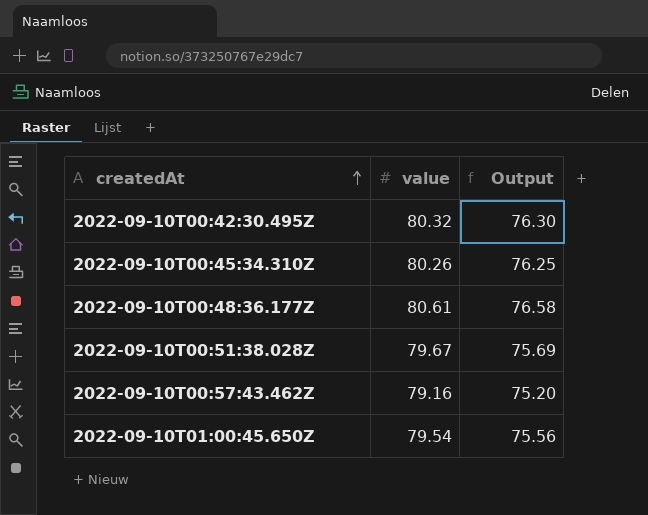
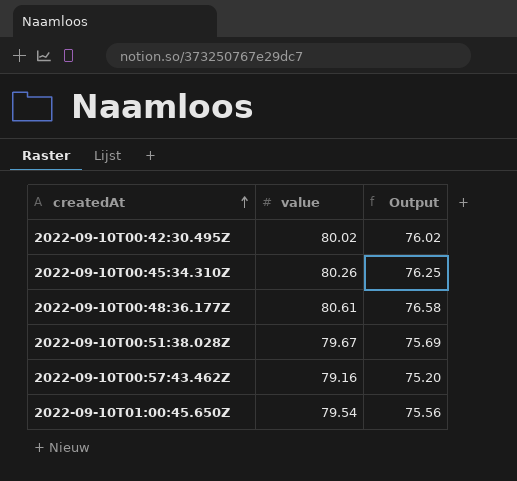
2022-09-10T00:42:30.495Z | value: 80.32 -> 80.02
2022-09-10T00:42:30.495Z | Output: 76.30 -> 76.02

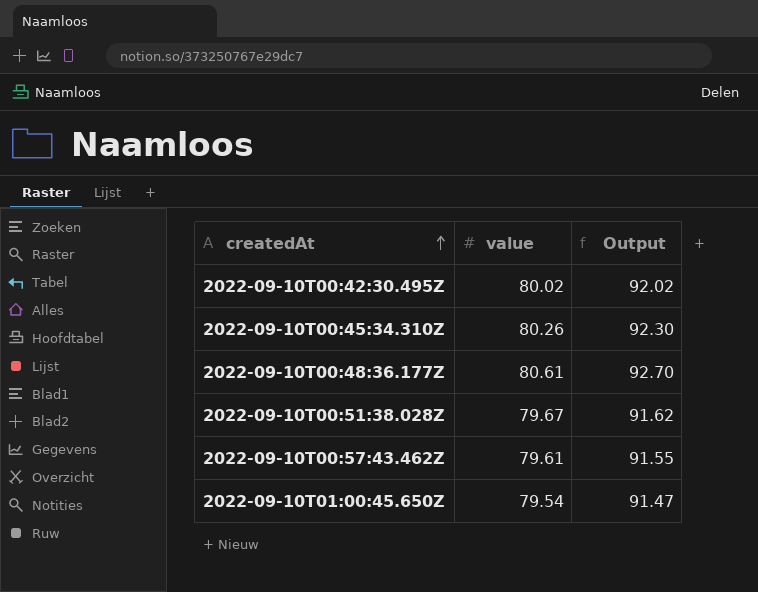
column Output | formula: [value] * 0.95 -> [value] * 1.15
2022-09-10T00:57:43.462Z | value: 79.16 -> 79.61

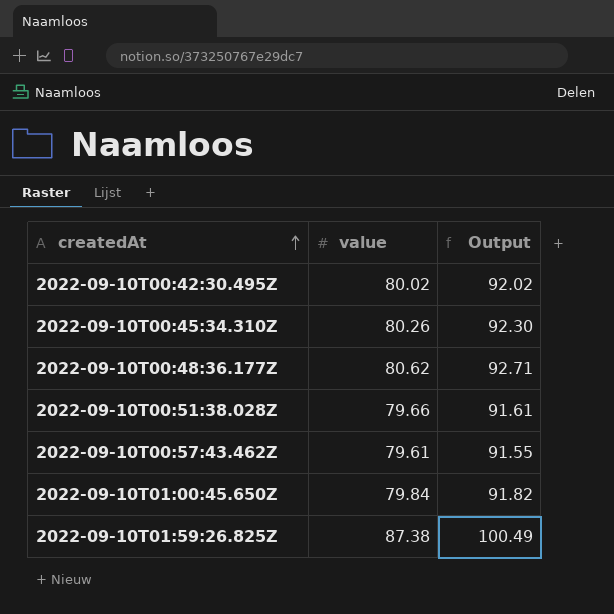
2022-09-10T00:48:36.177Z | value: 80.61 -> 80.62
2022-09-10T00:48:36.177Z | Output: 92.70 -> 92.71
2022-09-10T00:51:38.028Z | value: 79.67 -> 79.66
2022-09-10T00:51:38.028Z | Output: 91.62 -> 91.61
2022-09-10T01:00:45.650Z | value: 79.54 -> 79.84
2022-09-10T01:00:45.650Z | Output: 91.47 -> 91.82
row 2022-09-10T01:59:26.825Z: none -> 87.38 | 100.49

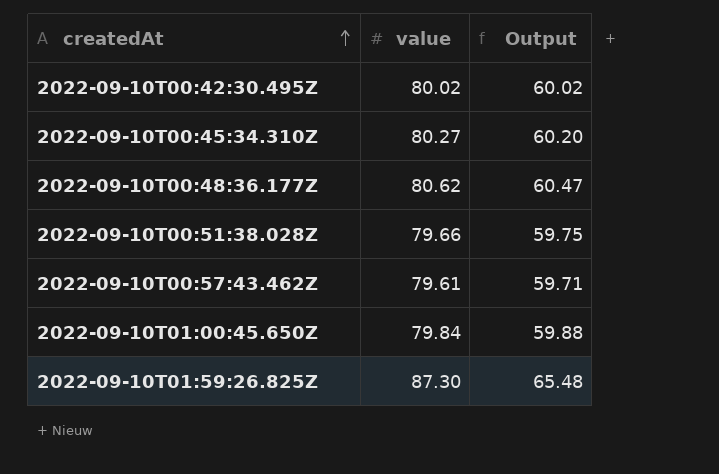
column Output | formula: [value] * 1.15 -> [value] * 0.75
2022-09-10T00:45:34.310Z | value: 80.26 -> 80.27
2022-09-10T01:59:26.825Z | value: 87.38 -> 87.30

